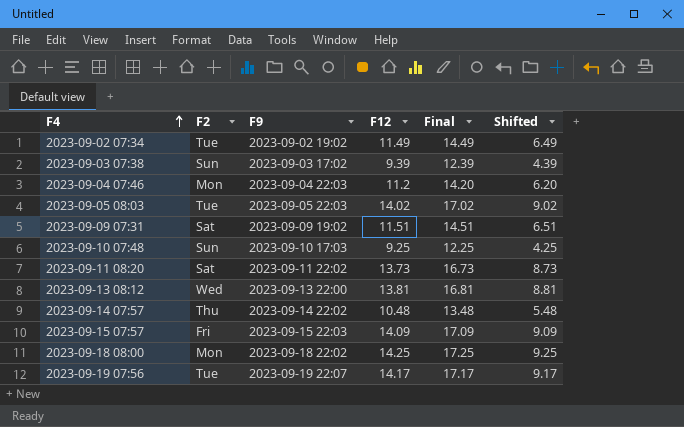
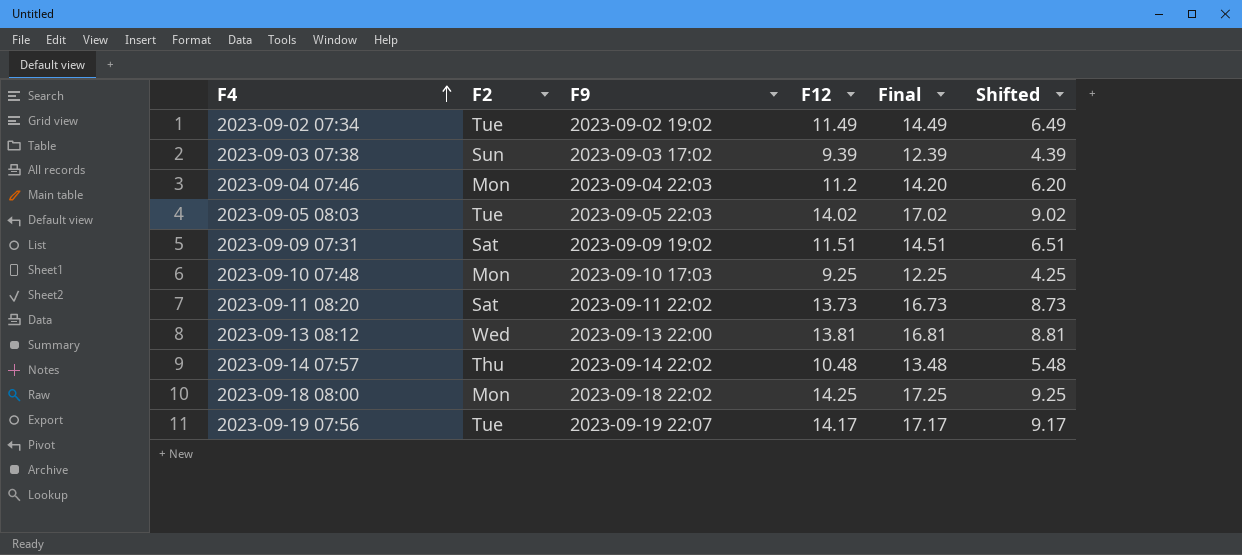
row 2023-09-15 07:57: Fri | 2023-09-15 22:03 | 14.09 | 17.09 | 9.09 -> none
2023-09-10 07:48 | F2: Sun -> Mon

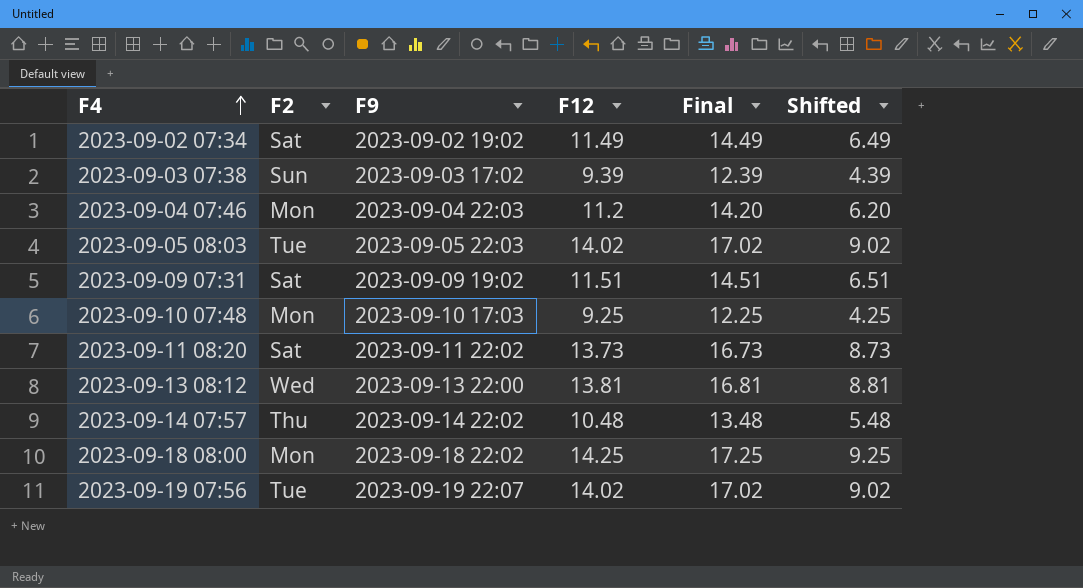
2023-09-02 07:34 | F2: Tue -> Sat
2023-09-19 07:56 | F12: 14.17 -> 14.02
2023-09-19 07:56 | Final: 17.17 -> 17.02
2023-09-19 07:56 | Shifted: 9.17 -> 9.02

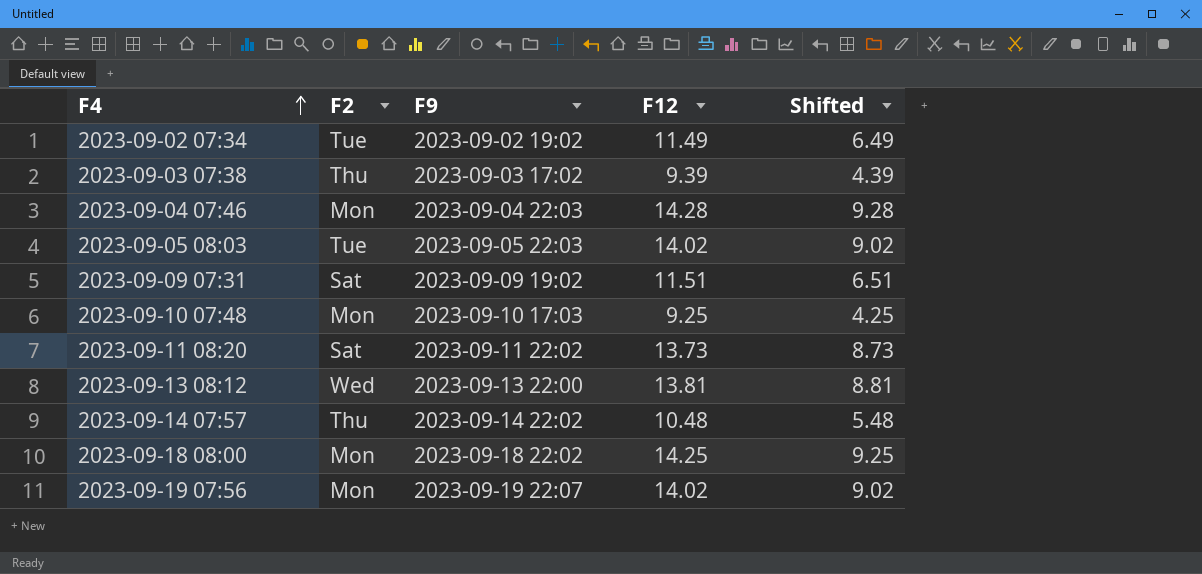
column Final | formula: [F12] + 3 -> none
2023-09-02 07:34 | F2: Sat -> Tue
2023-09-03 07:38 | F2: Sun -> Thu
2023-09-04 07:46 | F12: 11.2 -> 14.28
2023-09-04 07:46 | Shifted: 6.20 -> 9.28
2023-09-19 07:56 | F2: Tue -> Mon

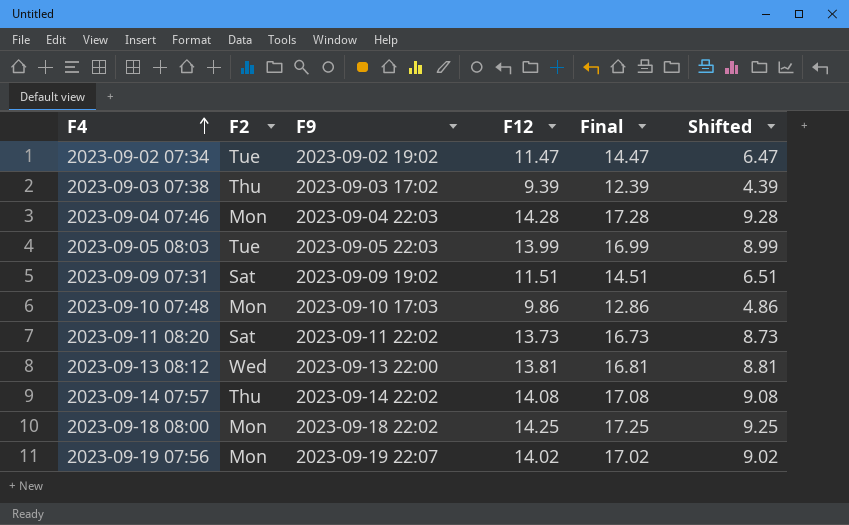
column Final | formula: none -> [F12] + 3
2023-09-02 07:34 | F12: 11.49 -> 11.47
2023-09-02 07:34 | Shifted: 6.49 -> 6.47
2023-09-05 08:03 | F12: 14.02 -> 13.99
2023-09-05 08:03 | Shifted: 9.02 -> 8.99
2023-09-10 07:48 | F12: 9.25 -> 9.86
2023-09-10 07:48 | Shifted: 4.25 -> 4.86
2023-09-14 07:57 | F12: 10.48 -> 14.08
2023-09-14 07:57 | Shifted: 5.48 -> 9.08

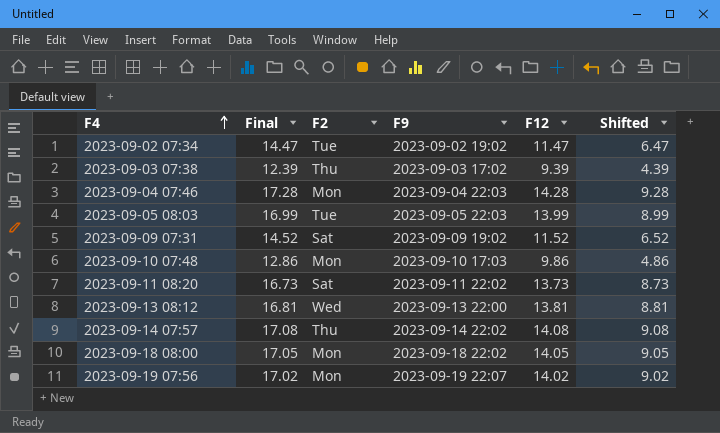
column Final | position: 5 -> 2
2023-09-09 07:31 | Final: 14.51 -> 14.52
2023-09-09 07:31 | F12: 11.51 -> 11.52
2023-09-09 07:31 | Shifted: 6.51 -> 6.52
2023-09-18 08:00 | Final: 17.25 -> 17.05
2023-09-18 08:00 | F12: 14.25 -> 14.05
2023-09-18 08:00 | Shifted: 9.25 -> 9.05

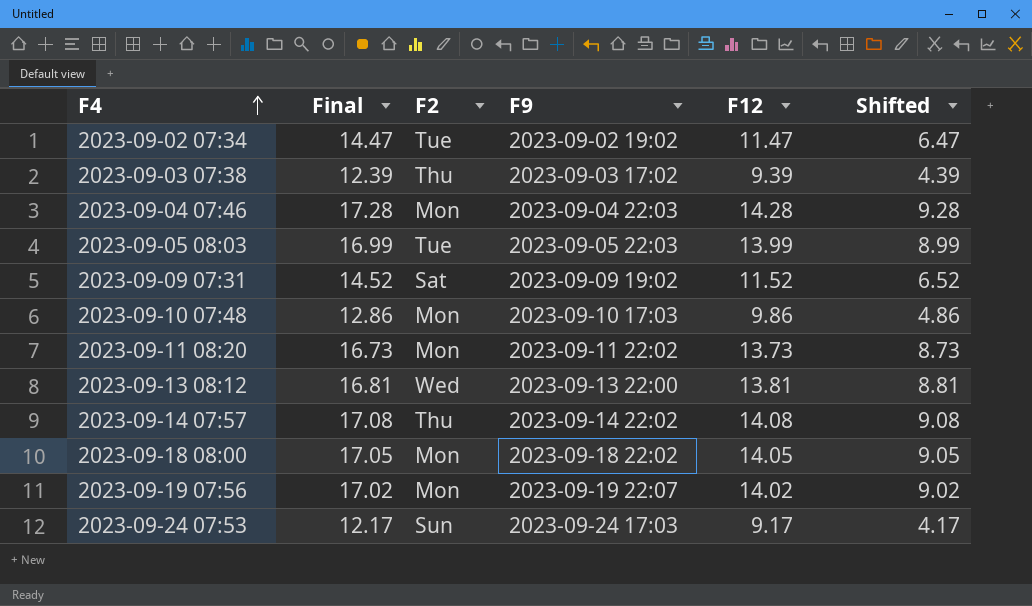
2023-09-11 08:20 | F2: Sat -> Mon
row 2023-09-24 07:53: none -> 12.17 | Sun | 2023-09-24 17:03 | 9.17 | 4.17

